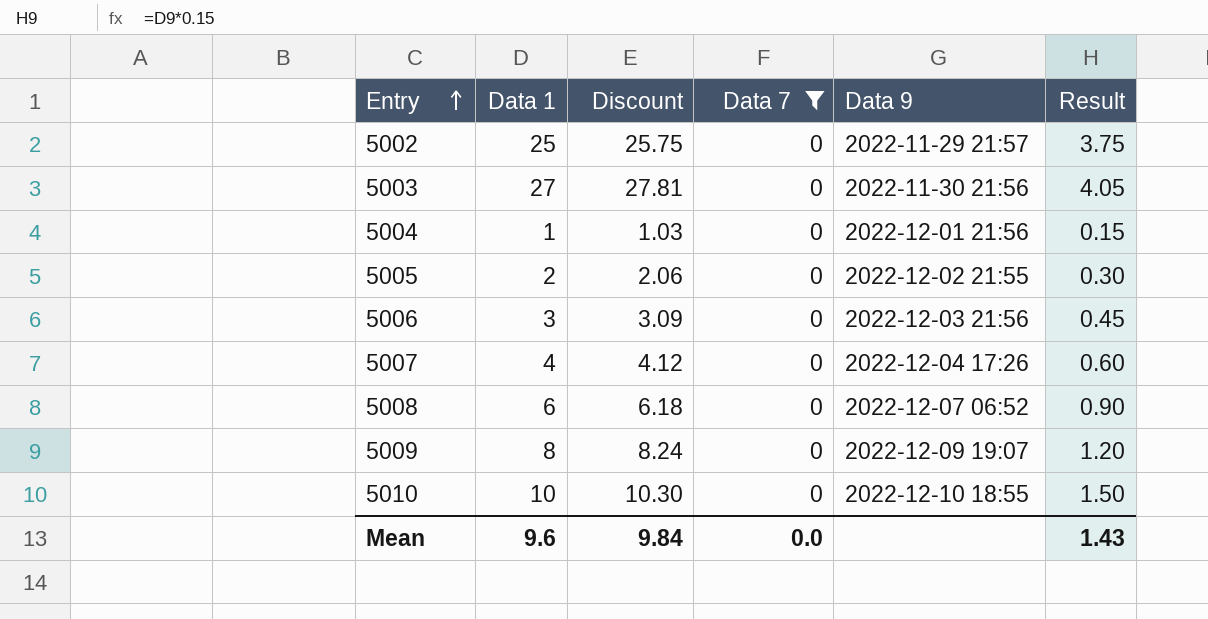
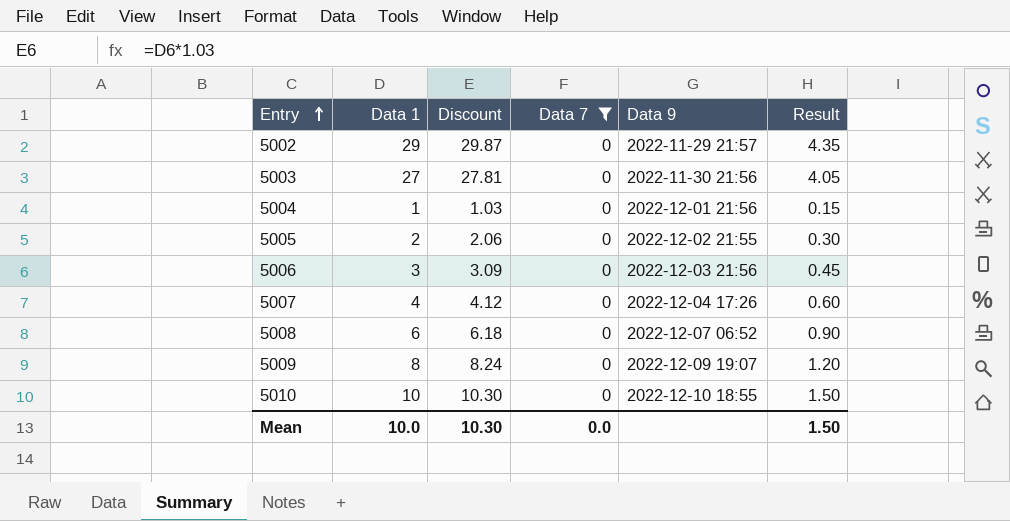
5002 | Data 1: 25 -> 29
5002 | Discount: 25.75 -> 29.87
5002 | Result: 3.75 -> 4.35
Mean | Data 1: 9.6 -> 10.0
Mean | Discount: 9.84 -> 10.30
Mean | Result: 1.43 -> 1.50

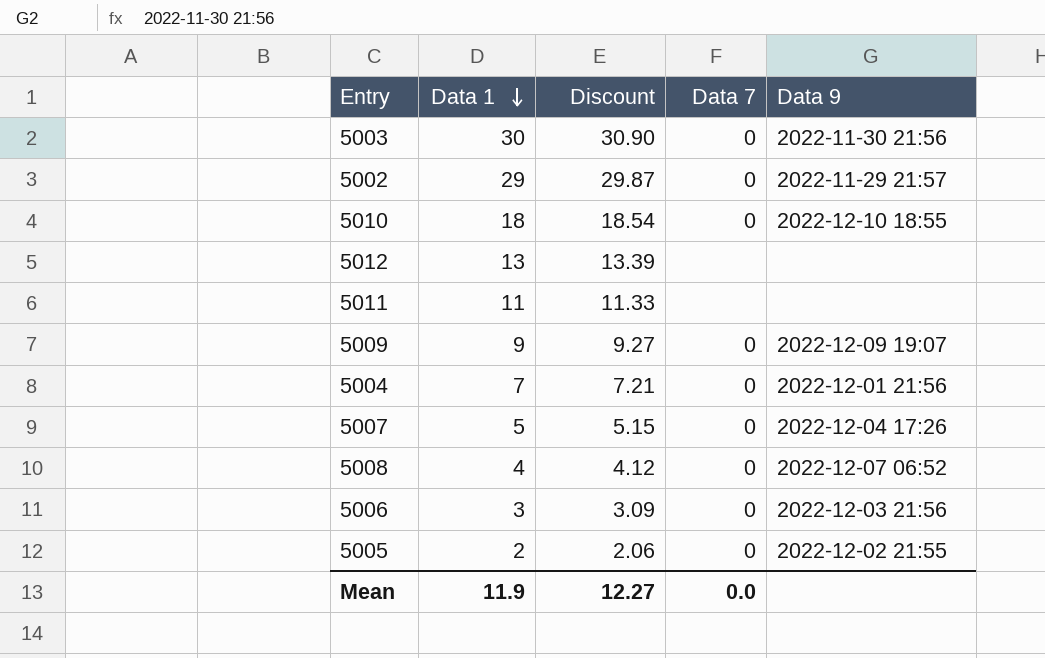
filter: Data 7 = 0 -> none
row order: Entry ascending -> Data 1 descending
column Result | formula: [Data 1] * 0.15 -> none
5003 | Data 1: 27 -> 30
5003 | Discount: 27.81 -> 30.90
5010 | Data 1: 10 -> 18
5010 | Discount: 10.30 -> 18.54
5009 | Data 1: 8 -> 9
5009 | Discount: 8.24 -> 9.27
5004 | Data 1: 1 -> 7
5004 | Discount: 1.03 -> 7.21
5007 | Data 1: 4 -> 5
5007 | Discount: 4.12 -> 5.15
5008 | Data 1: 6 -> 4
5008 | Discount: 6.18 -> 4.12
Mean | Data 1: 10.0 -> 11.9
Mean | Discount: 10.30 -> 12.27

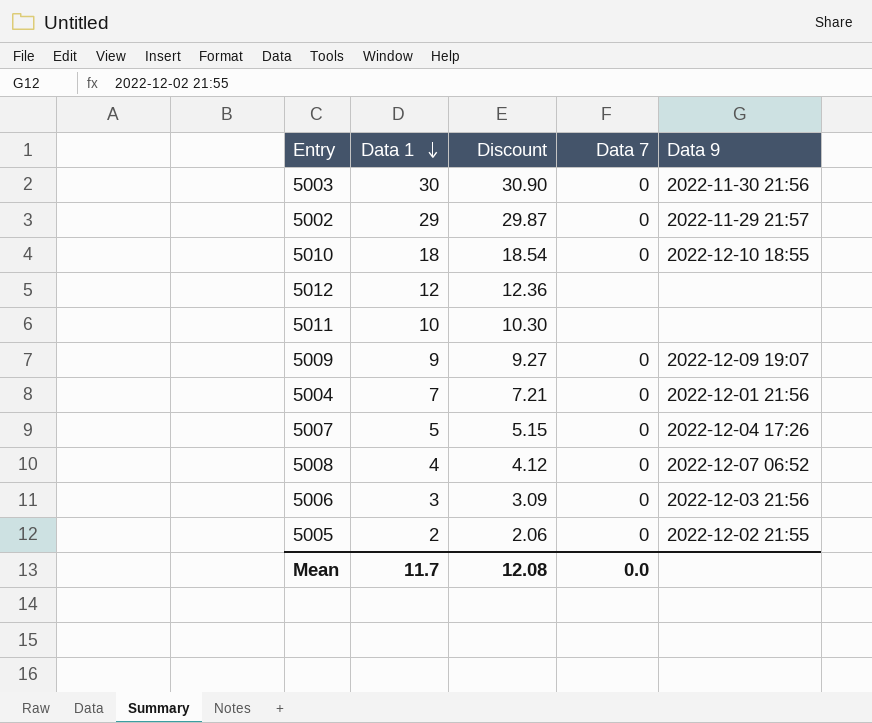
5012 | Data 1: 13 -> 12
5012 | Discount: 13.39 -> 12.36
5011 | Data 1: 11 -> 10
5011 | Discount: 11.33 -> 10.30
Mean | Data 1: 11.9 -> 11.7
Mean | Discount: 12.27 -> 12.08

